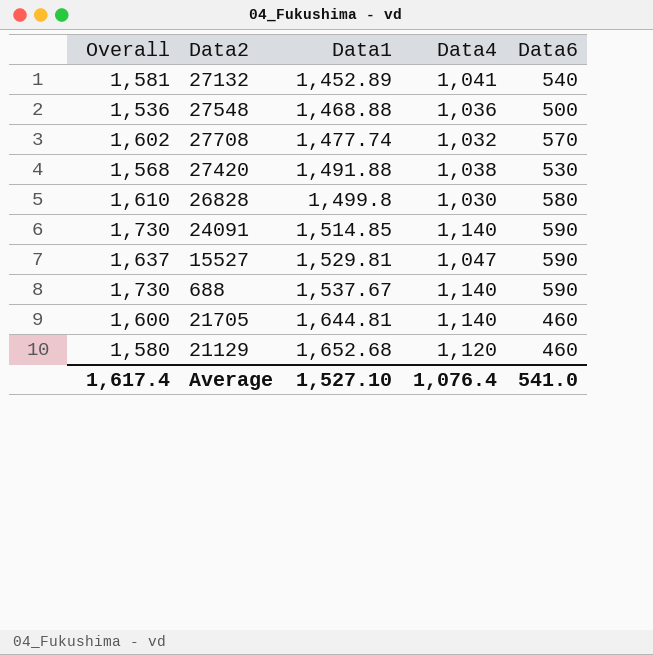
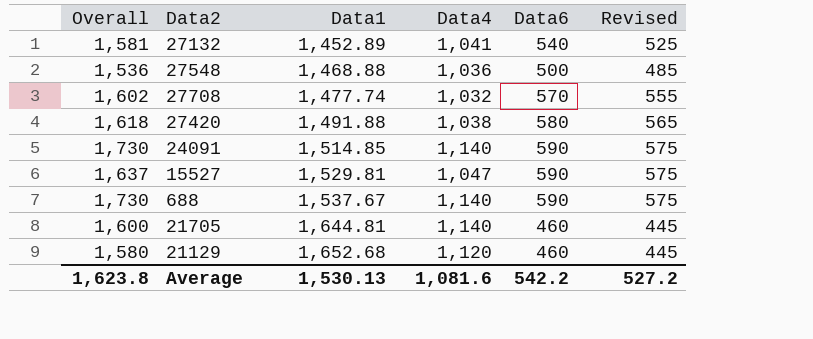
column Revised | formula: none -> [Data6] - 15
row 26828: 1,610 | 1,499.8 | 1,030 | 580 -> none
27420 | Overall: 1,568 -> 1,618
27420 | Data6: 530 -> 580
Average | Overall: 1,617.4 -> 1,623.8
Average | Data1: 1,527.10 -> 1,530.13
Average | Data4: 1,076.4 -> 1,081.6
Average | Data6: 541.0 -> 542.2

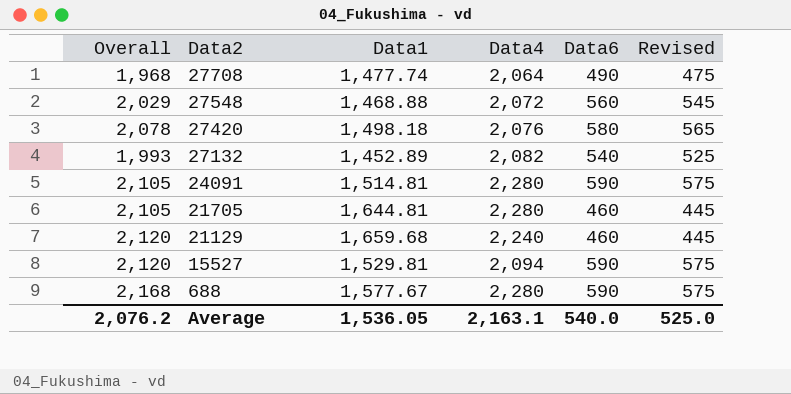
row order: Data1 ascending -> Data2 descending
column Overall | formula: [Data4] + [Data6] -> [Data1] + [Data6]
27708 | Data4: 1,032 -> 2,064
27708 | Data6: 570 -> 490
27708 | Revised: 555 -> 475
27548 | Data4: 1,036 -> 2,072
27548 | Data6: 500 -> 560
27548 | Revised: 485 -> 545
27420 | Data1: 1,491.88 -> 1,498.18
27420 | Data4: 1,038 -> 2,076
27132 | Data4: 1,041 -> 2,082
24091 | Data1: 1,514.85 -> 1,514.81
24091 | Data4: 1,140 -> 2,280
21705 | Data4: 1,140 -> 2,280
21129 | Data1: 1,652.68 -> 1,659.68
21129 | Data4: 1,120 -> 2,240
15527 | Data4: 1,047 -> 2,094
688 | Data1: 1,537.67 -> 1,577.67
688 | Data4: 1,140 -> 2,280
Average | Overall: 1,623.8 -> 2,076.2
Average | Data1: 1,530.13 -> 1,536.05
Average | Data4: 1,081.6 -> 2,163.1
Average | Data6: 542.2 -> 540.0
Average | Revised: 527.2 -> 525.0

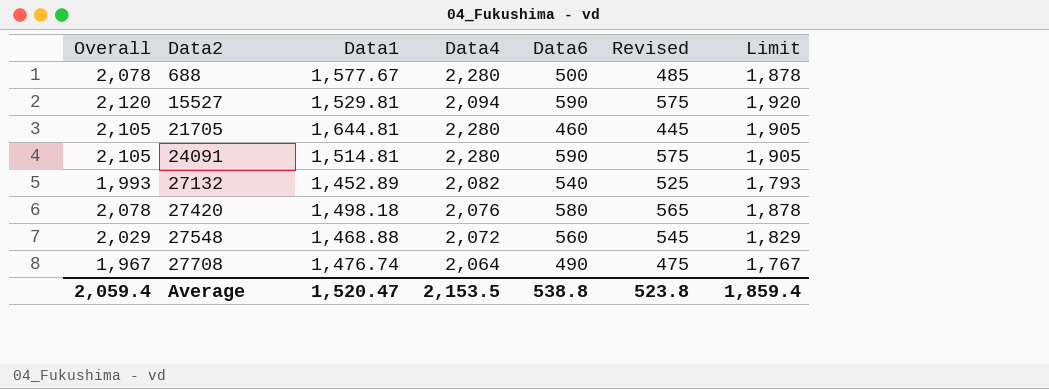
row order: Data2 descending -> Data2 ascending
column Limit | formula: none -> [Overall] - 200
row 21129: 2,120 | 1,659.68 | 2,240 | 460 | 445 -> none
688 | Overall: 2,168 -> 2,078
688 | Data6: 590 -> 500
688 | Revised: 575 -> 485
27708 | Overall: 1,968 -> 1,967
27708 | Data1: 1,477.74 -> 1,476.74
Average | Overall: 2,076.2 -> 2,059.4
Average | Data1: 1,536.05 -> 1,520.47
Average | Data4: 2,163.1 -> 2,153.5
Average | Data6: 540.0 -> 538.8
Average | Revised: 525.0 -> 523.8

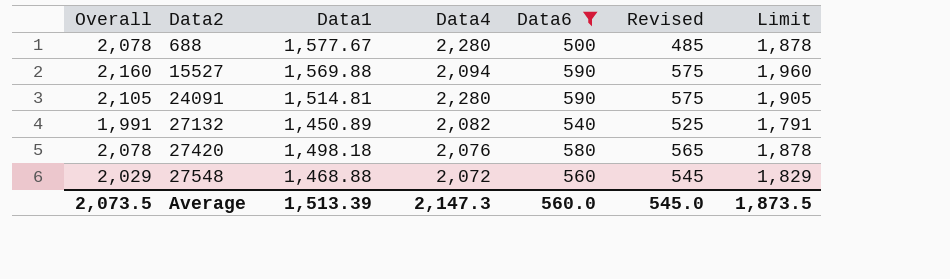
filter: none -> Data6 >= 500
15527 | Overall: 2,120 -> 2,160
15527 | Data1: 1,529.81 -> 1,569.88
15527 | Limit: 1,920 -> 1,960
27132 | Overall: 1,993 -> 1,991
27132 | Data1: 1,452.89 -> 1,450.89
27132 | Limit: 1,793 -> 1,791
Average | Overall: 2,059.4 -> 2,073.5
Average | Data1: 1,520.47 -> 1,513.39
Average | Data4: 2,153.5 -> 2,147.3
Average | Data6: 538.8 -> 560.0
Average | Revised: 523.8 -> 545.0
Average | Limit: 1,859.4 -> 1,873.5

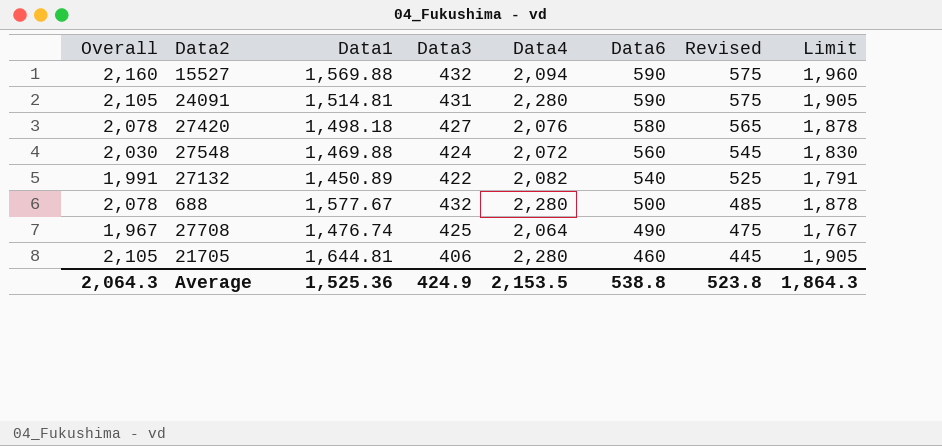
filter: Data6 >= 500 -> none
row order: Data2 ascending -> Data6 descending
column Data3 | position: none -> 4
27548 | Overall: 2,029 -> 2,030
27548 | Data1: 1,468.88 -> 1,469.88
27548 | Limit: 1,829 -> 1,830
Average | Overall: 2,073.5 -> 2,064.3
Average | Data1: 1,513.39 -> 1,525.36
Average | Data4: 2,147.3 -> 2,153.5
Average | Data6: 560.0 -> 538.8
Average | Revised: 545.0 -> 523.8
Average | Limit: 1,873.5 -> 1,864.3

